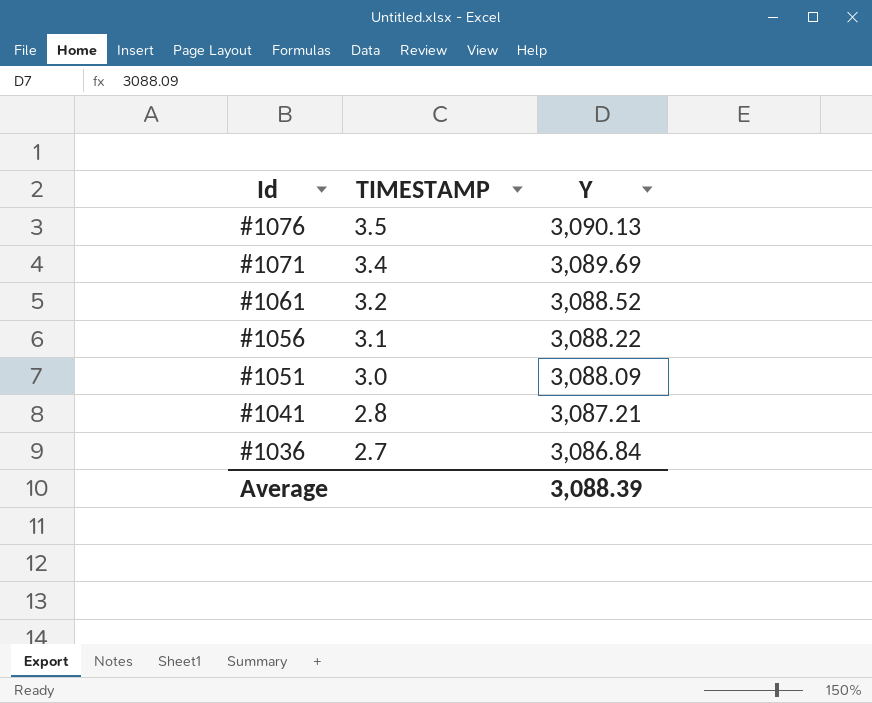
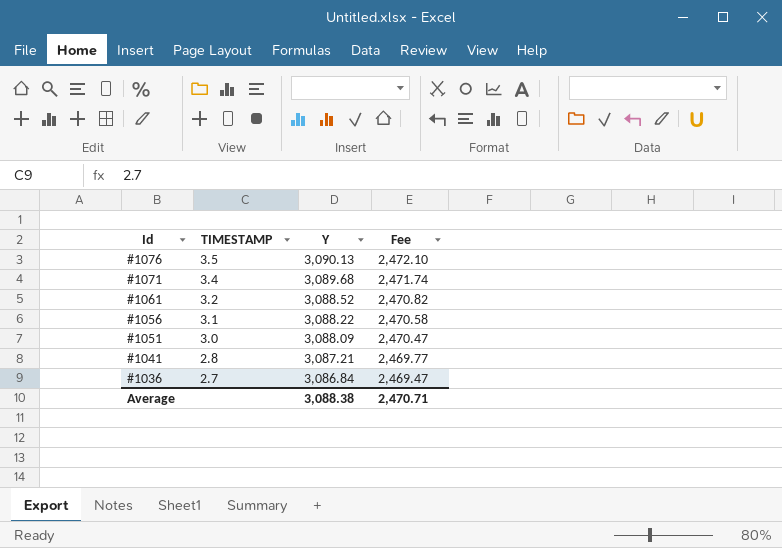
column Fee | formula: none -> [Y] * 0.8
#1071 | Y: 3,089.69 -> 3,089.68
Average | Y: 3,088.39 -> 3,088.38

